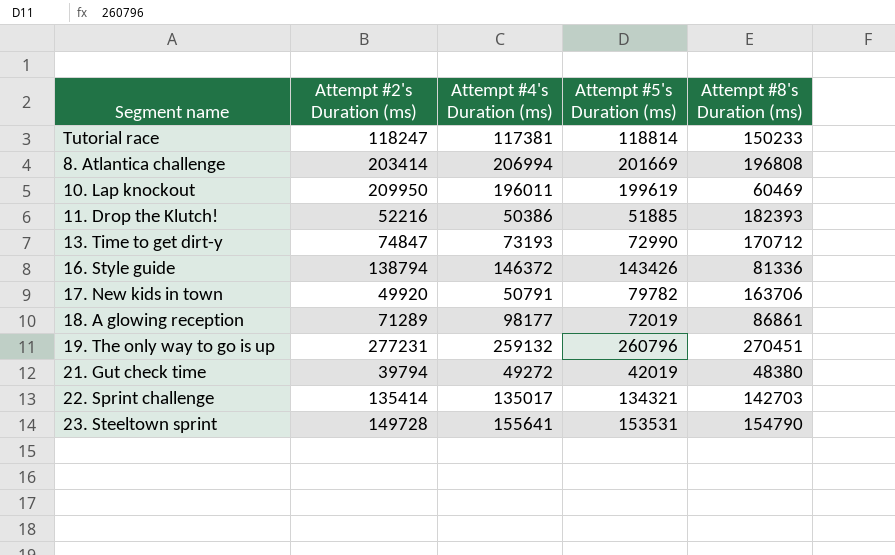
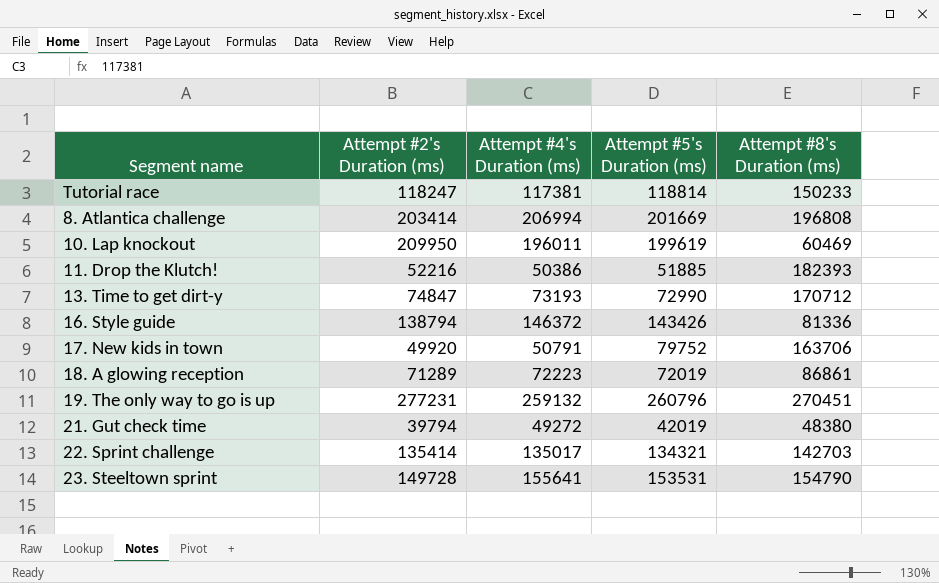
17. New kids in town | Attempt #5's Duration (ms): 79782 -> 79752
18. A glowing reception | Attempt #4's Duration (ms): 98177 -> 72223

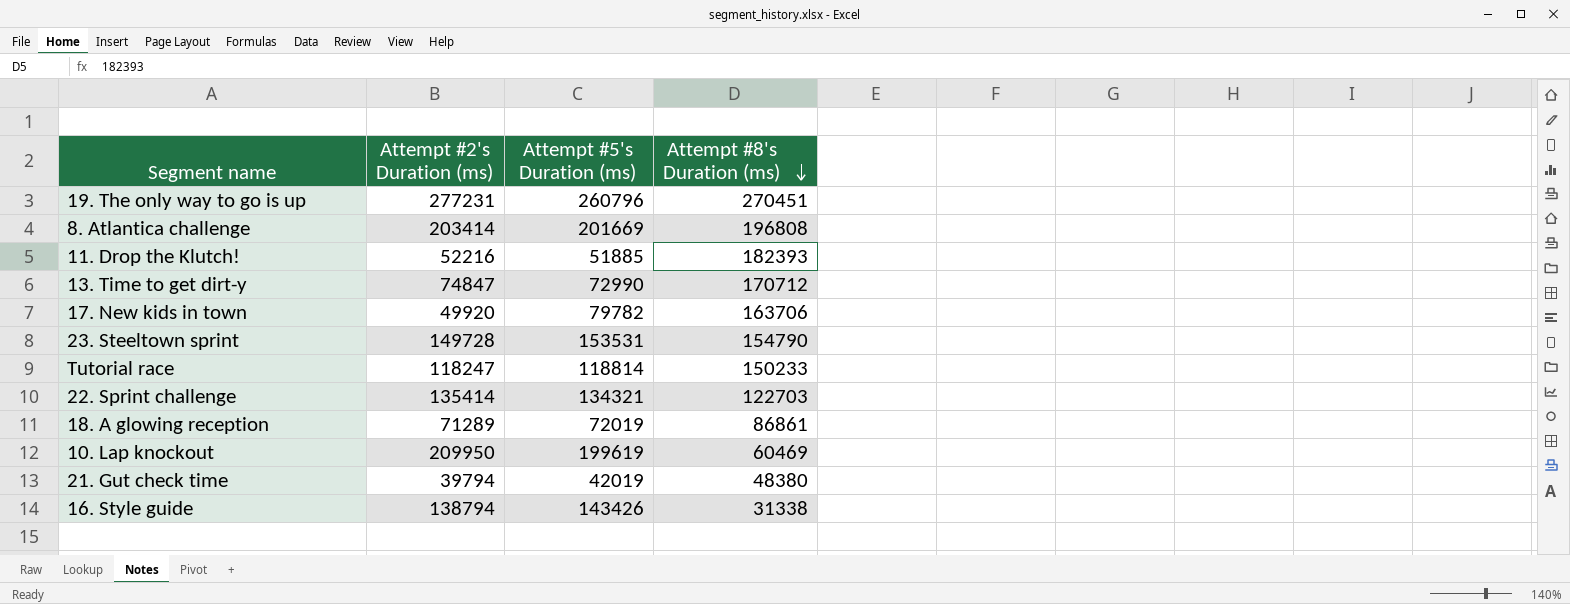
row order: none -> Attempt #8's Duration (ms) descending
column Attempt #4's Duration (ms) | position: 3 -> none
17. New kids in town | Attempt #5's Duration (ms): 79752 -> 79782
22. Sprint challenge | Attempt #8's Duration (ms): 142703 -> 122703
16. Style guide | Attempt #8's Duration (ms): 81336 -> 31338

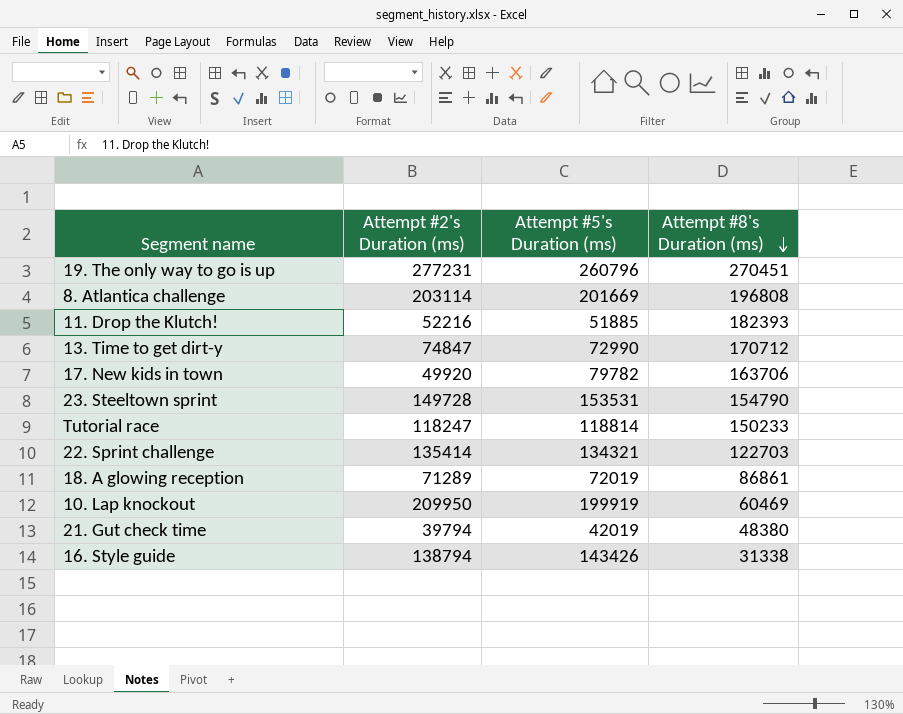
8. Atlantica challenge | Attempt #2's Duration (ms): 203414 -> 203114
10. Lap knockout | Attempt #5's Duration (ms): 199619 -> 199919

